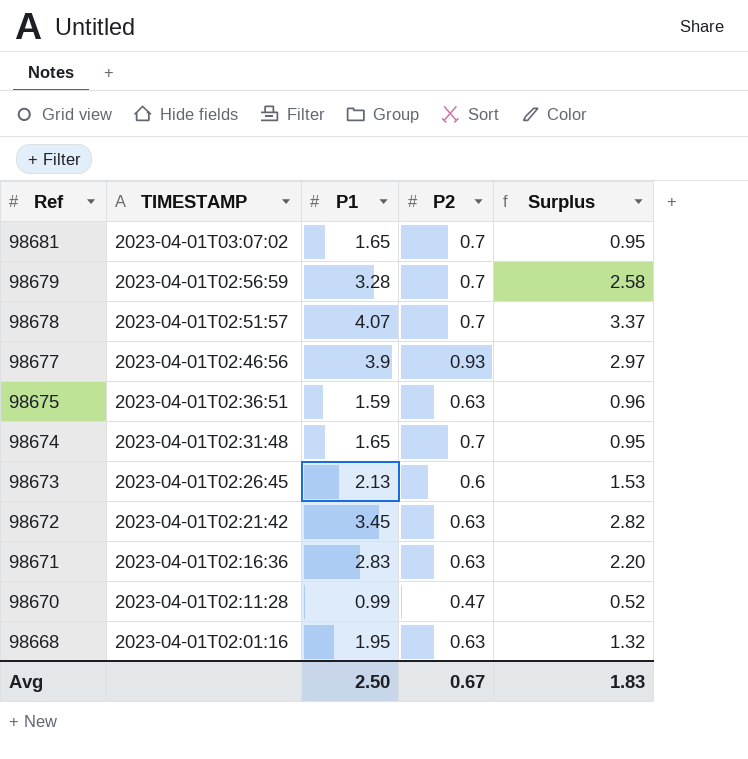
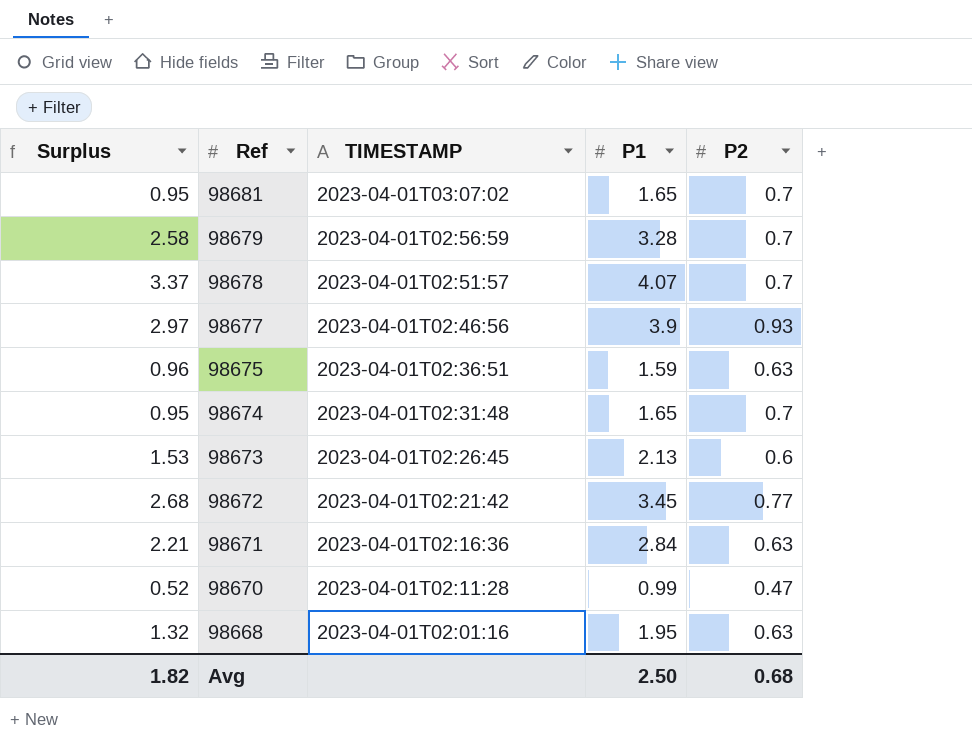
column Surplus | position: 5 -> 1
98672 | Surplus: 2.82 -> 2.68
98672 | P2: 0.63 -> 0.77
98671 | Surplus: 2.20 -> 2.21
98671 | P1: 2.83 -> 2.84
Avg | Surplus: 1.83 -> 1.82
Avg | P2: 0.67 -> 0.68

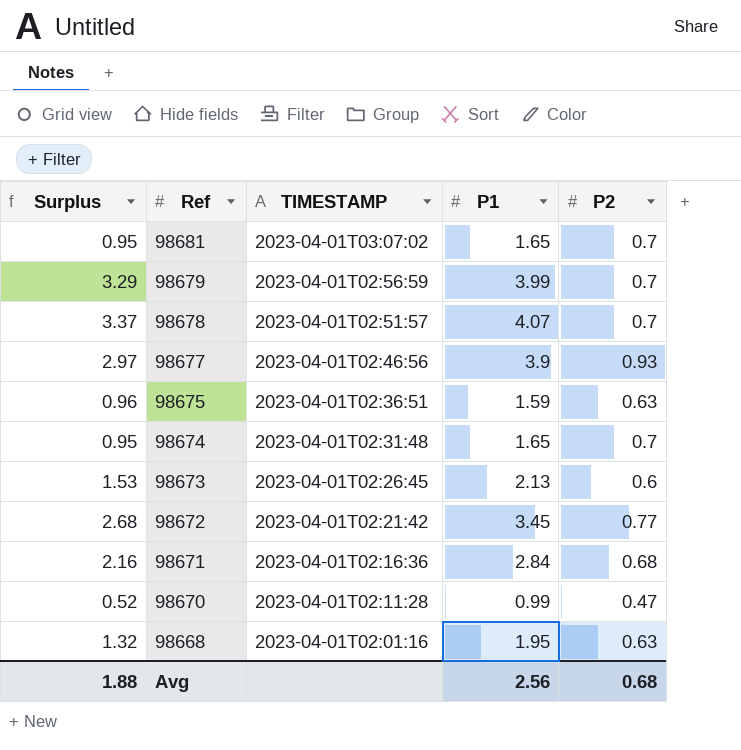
98679 | Surplus: 2.58 -> 3.29
98679 | P1: 3.28 -> 3.99
98671 | Surplus: 2.21 -> 2.16
98671 | P2: 0.63 -> 0.68
Avg | Surplus: 1.82 -> 1.88
Avg | P1: 2.50 -> 2.56

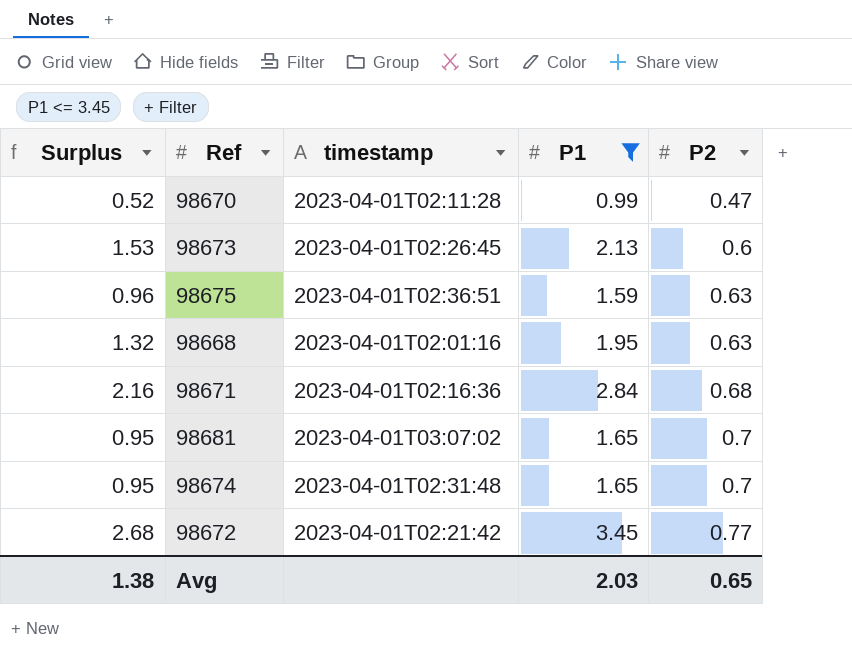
filter: none -> P1 <= 3.45
row order: Ref descending -> P2 ascending
column name: TIMESTAMP -> timestamp
Avg | Surplus: 1.88 -> 1.38
Avg | P1: 2.56 -> 2.03
Avg | P2: 0.68 -> 0.65

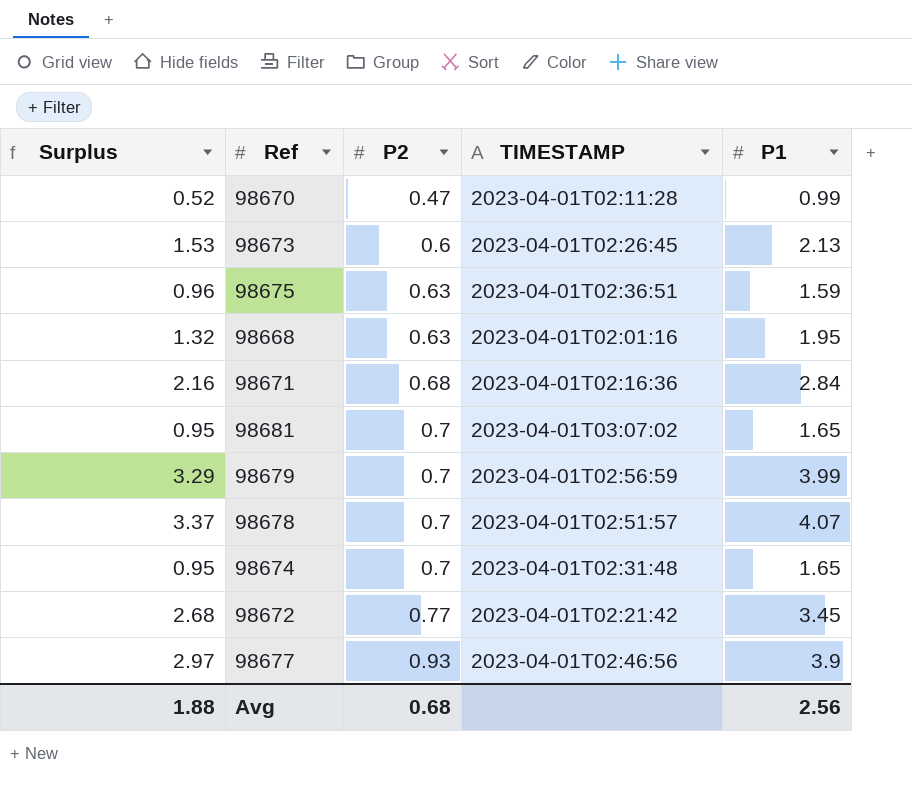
filter: P1 <= 3.45 -> none
column P2 | position: 5 -> 3
column name: timestamp -> TIMESTAMP
Avg | Surplus: 1.38 -> 1.88
Avg | P2: 0.65 -> 0.68
Avg | P1: 2.03 -> 2.56

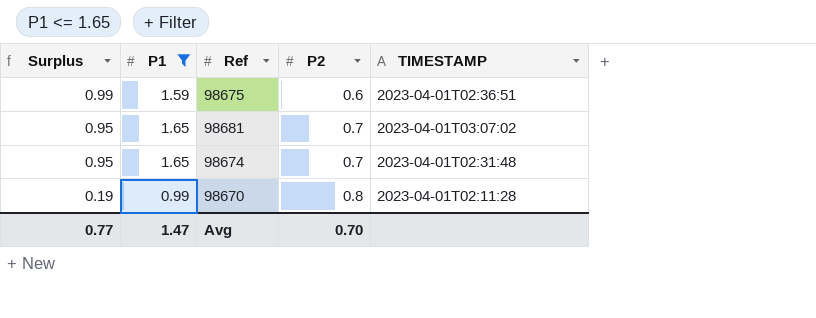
filter: none -> P1 <= 1.65
row order: P2 ascending -> Surplus descending
column P1 | position: 5 -> 2
98675 | Surplus: 0.96 -> 0.99
98675 | P2: 0.63 -> 0.6
98670 | Surplus: 0.52 -> 0.19
98670 | P2: 0.47 -> 0.8
Avg | Surplus: 1.88 -> 0.77
Avg | P1: 2.56 -> 1.47
Avg | P2: 0.68 -> 0.70

